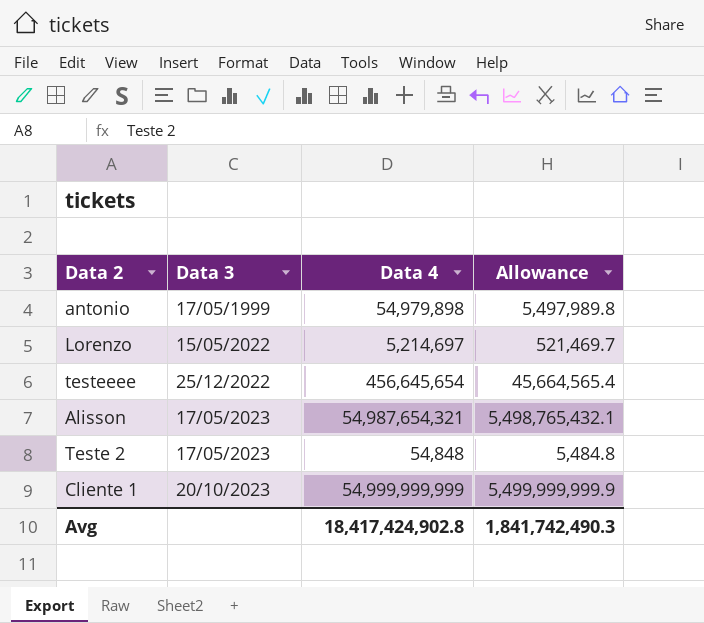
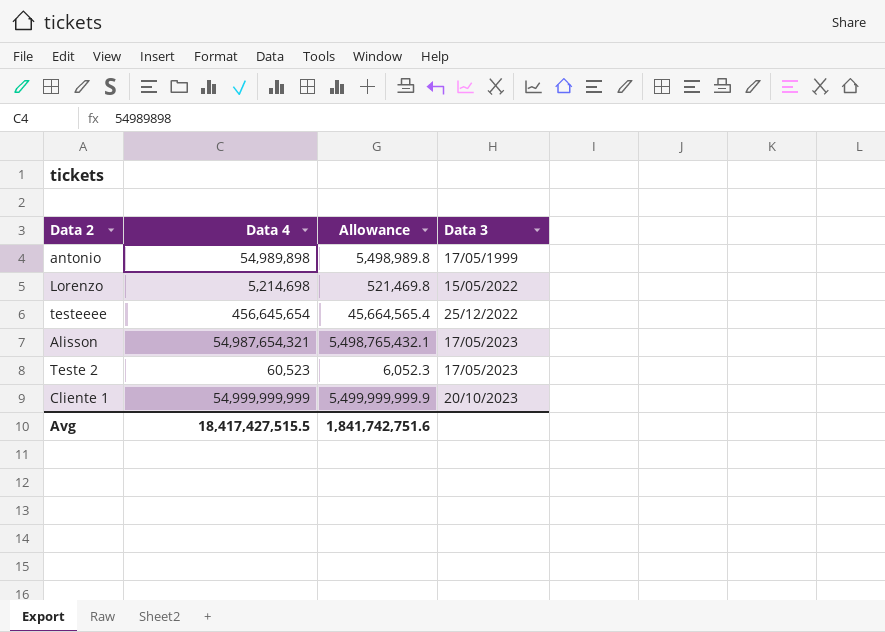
column Data 3 | position: 2 -> 4
antonio | Data 4: 54,979,898 -> 54,989,898
antonio | Allowance: 5,497,989.8 -> 5,498,989.8
Lorenzo | Data 4: 5,214,697 -> 5,214,698
Lorenzo | Allowance: 521,469.7 -> 521,469.8
Teste 2 | Data 4: 54,848 -> 60,523
Teste 2 | Allowance: 5,484.8 -> 6,052.3
Avg | Data 4: 18,417,424,902.8 -> 18,417,427,515.5
Avg | Allowance: 1,841,742,490.3 -> 1,841,742,751.6

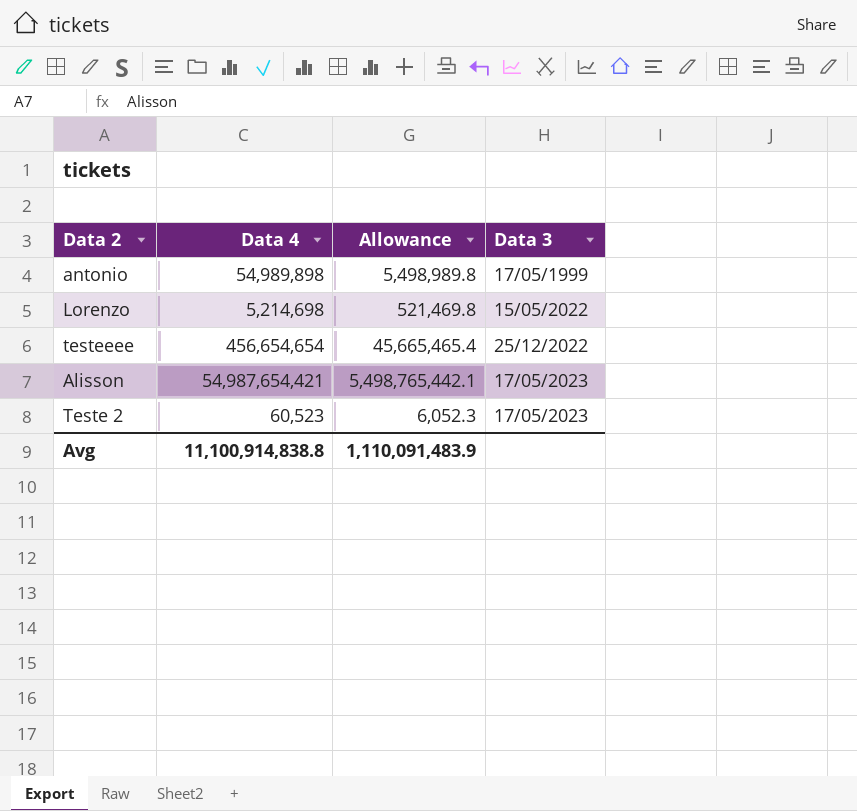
row Cliente 1: 54,999,999,999 | 5,499,999,999.9 | 20/10/2023 -> none
testeeee | Data 4: 456,645,654 -> 456,654,654
testeeee | Allowance: 45,664,565.4 -> 45,665,465.4
Alisson | Data 4: 54,987,654,321 -> 54,987,654,421
Alisson | Allowance: 5,498,765,432.1 -> 5,498,765,442.1
Avg | Data 4: 18,417,427,515.5 -> 11,100,914,838.8
Avg | Allowance: 1,841,742,751.6 -> 1,110,091,483.9

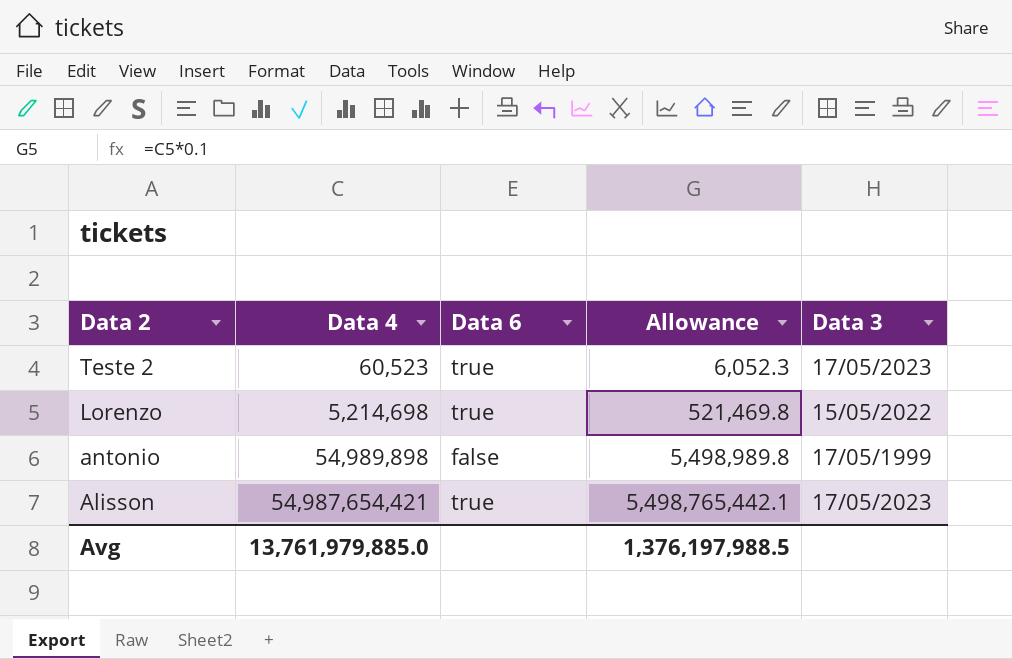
row order: Data 3 ascending -> Data 2 descending
column Data 6 | position: none -> 3
row testeeee: 456,654,654 | 45,665,465.4 | 25/12/2022 -> none
Avg | Data 4: 11,100,914,838.8 -> 13,761,979,885.0
Avg | Allowance: 1,110,091,483.9 -> 1,376,197,988.5

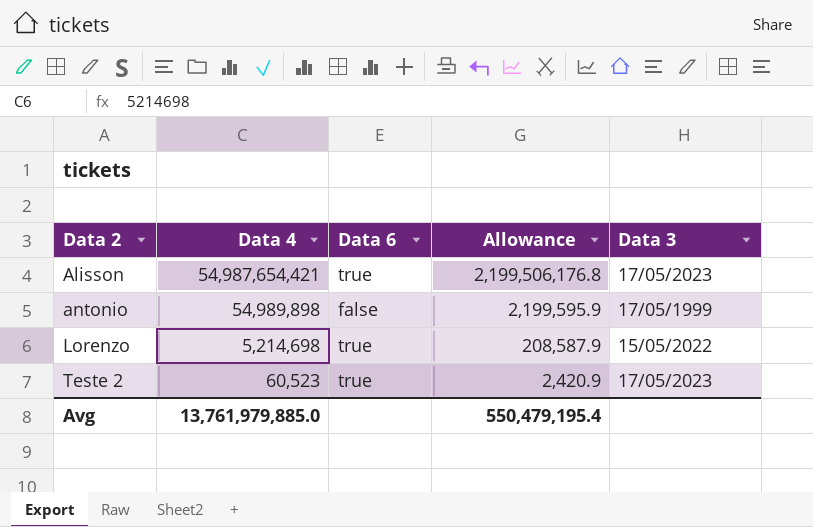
row order: Data 2 descending -> Data 2 ascending
column Allowance | formula: [Data 4] * 0.1 -> [Data 4] * 0.04
Avg | Allowance: 1,376,197,988.5 -> 550,479,195.4

